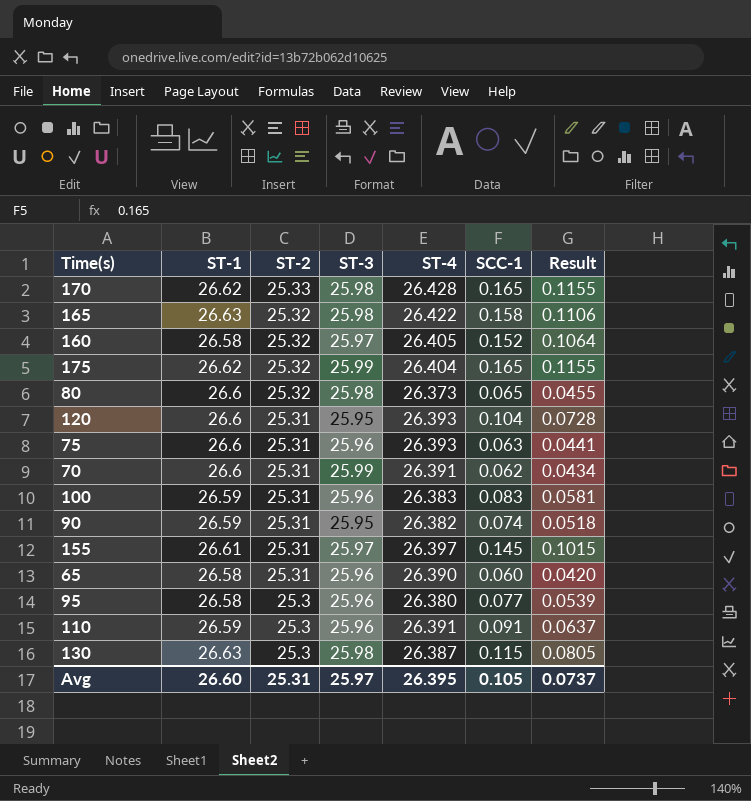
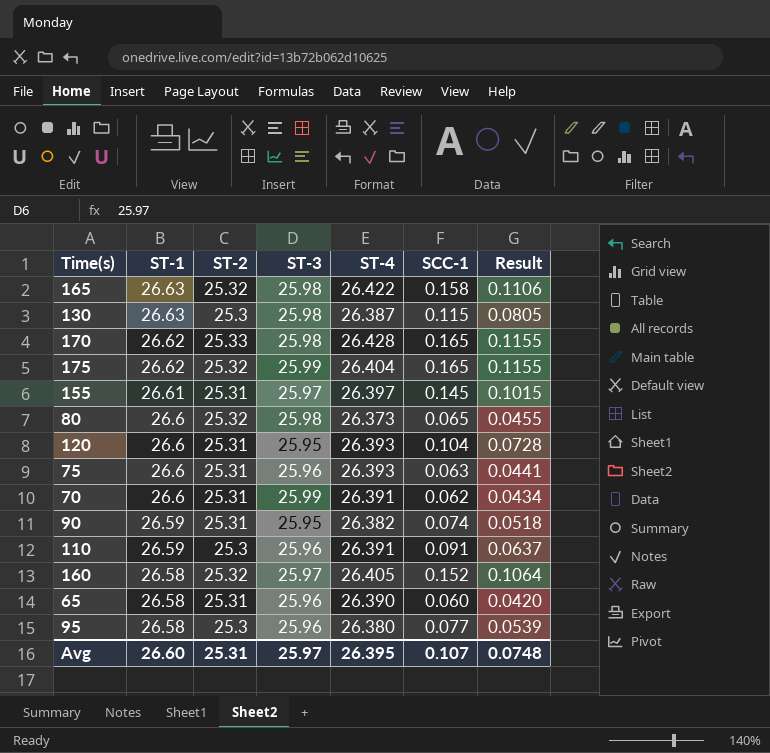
row order: ST-2 descending -> ST-1 descending
row 100: 26.59 | 25.31 | 25.96 | 26.383 | 0.083 | 0.0581 -> none
Avg | SCC-1: 0.105 -> 0.107
Avg | Result: 0.0737 -> 0.0748

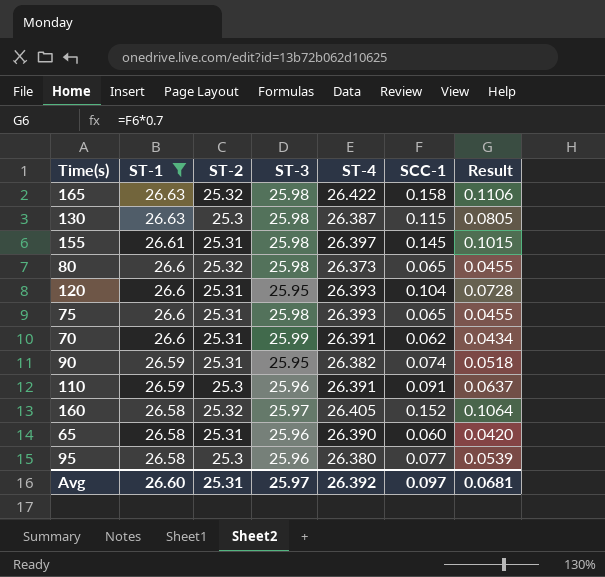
filter: none -> ST-1 != 26.62
155 | ST-3: 25.97 -> 25.98
75 | ST-3: 25.96 -> 25.98
75 | SCC-1: 0.063 -> 0.065
75 | Result: 0.0441 -> 0.0455
Avg | ST-4: 26.395 -> 26.392
Avg | SCC-1: 0.107 -> 0.097
Avg | Result: 0.0748 -> 0.0681

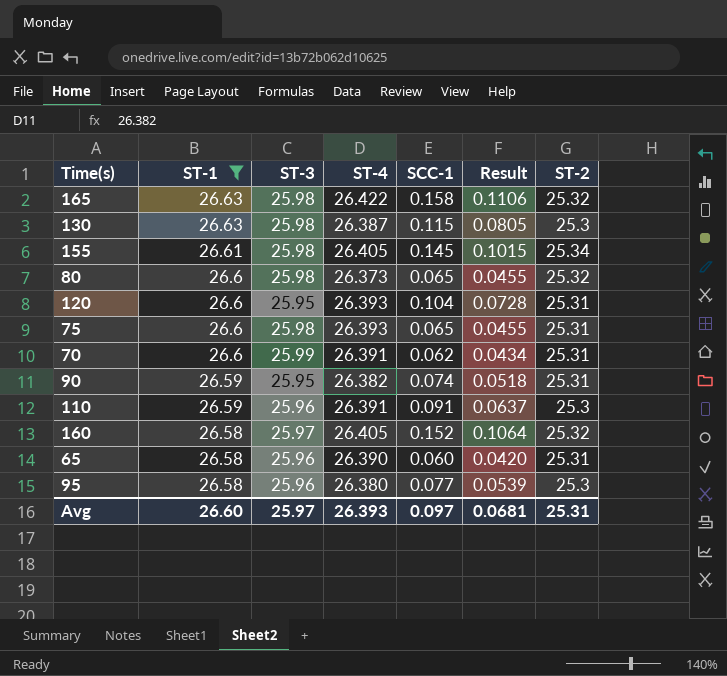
column ST-2 | position: 3 -> 7
155 | ST-4: 26.397 -> 26.405
155 | ST-2: 25.31 -> 25.34
Avg | ST-4: 26.392 -> 26.393

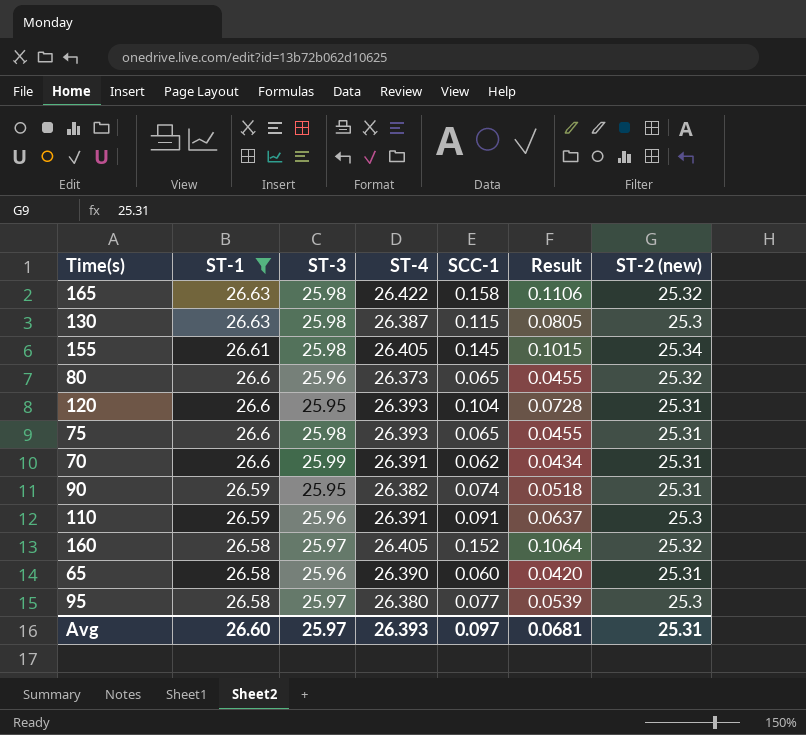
column name: ST-2 -> ST-2 (new)
80 | ST-3: 25.98 -> 25.96
95 | ST-3: 25.96 -> 25.97

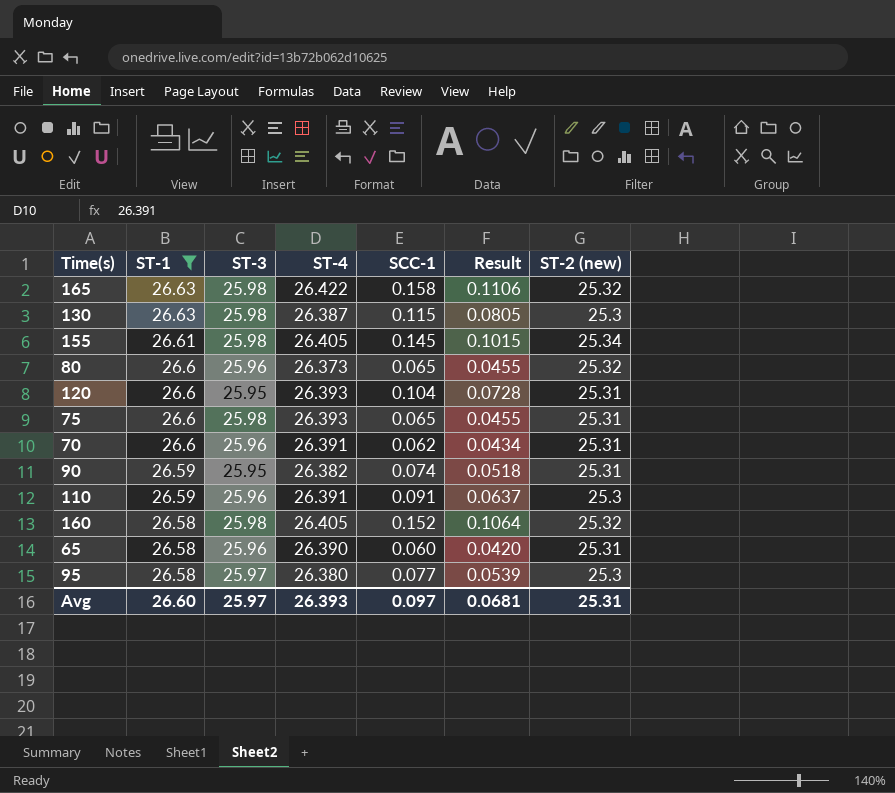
70 | ST-3: 25.99 -> 25.96
160 | ST-3: 25.97 -> 25.98

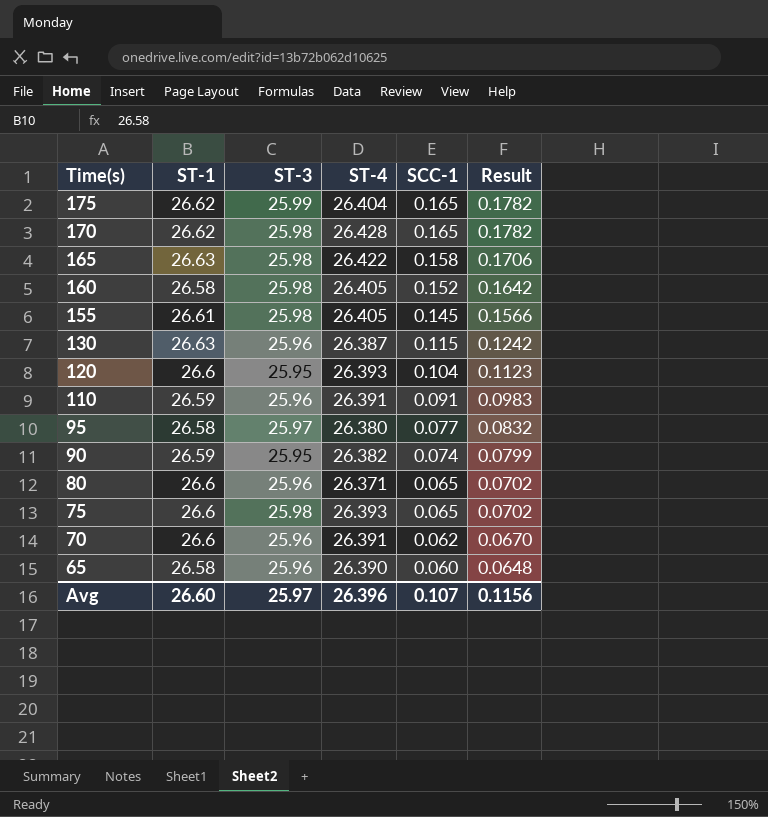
filter: ST-1 != 26.62 -> none
row order: ST-1 descending -> Time(s) descending
column ST-2 (new) | position: 7 -> none
column Result | formula: [SCC-1] * 0.7 -> [SCC-1] * 1.08
130 | ST-3: 25.98 -> 25.96
80 | ST-4: 26.373 -> 26.371
Avg | ST-4: 26.393 -> 26.396
Avg | SCC-1: 0.097 -> 0.107
Avg | Result: 0.0681 -> 0.1156

